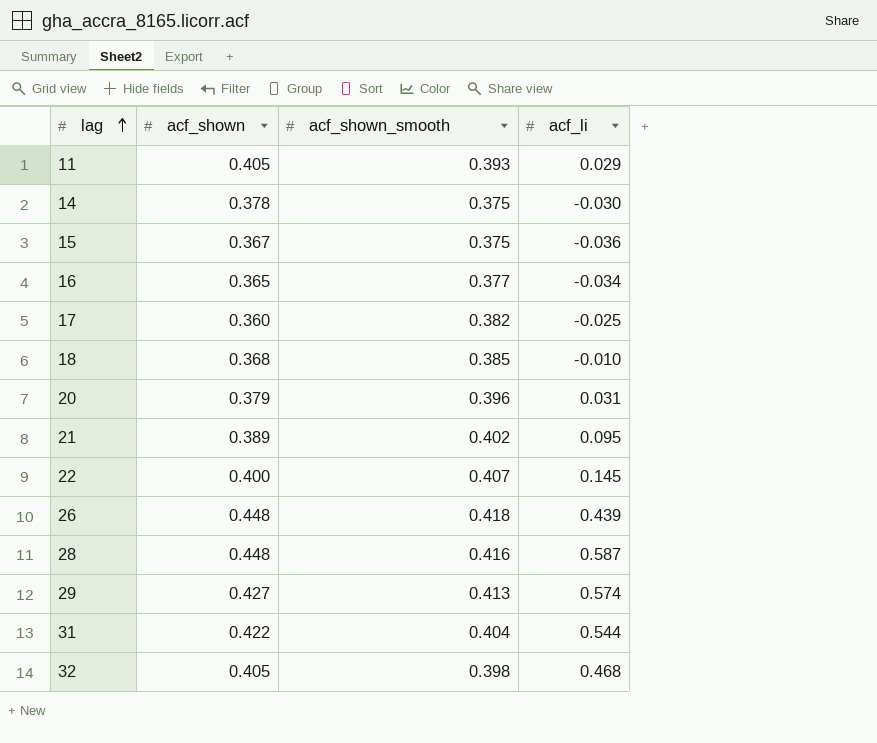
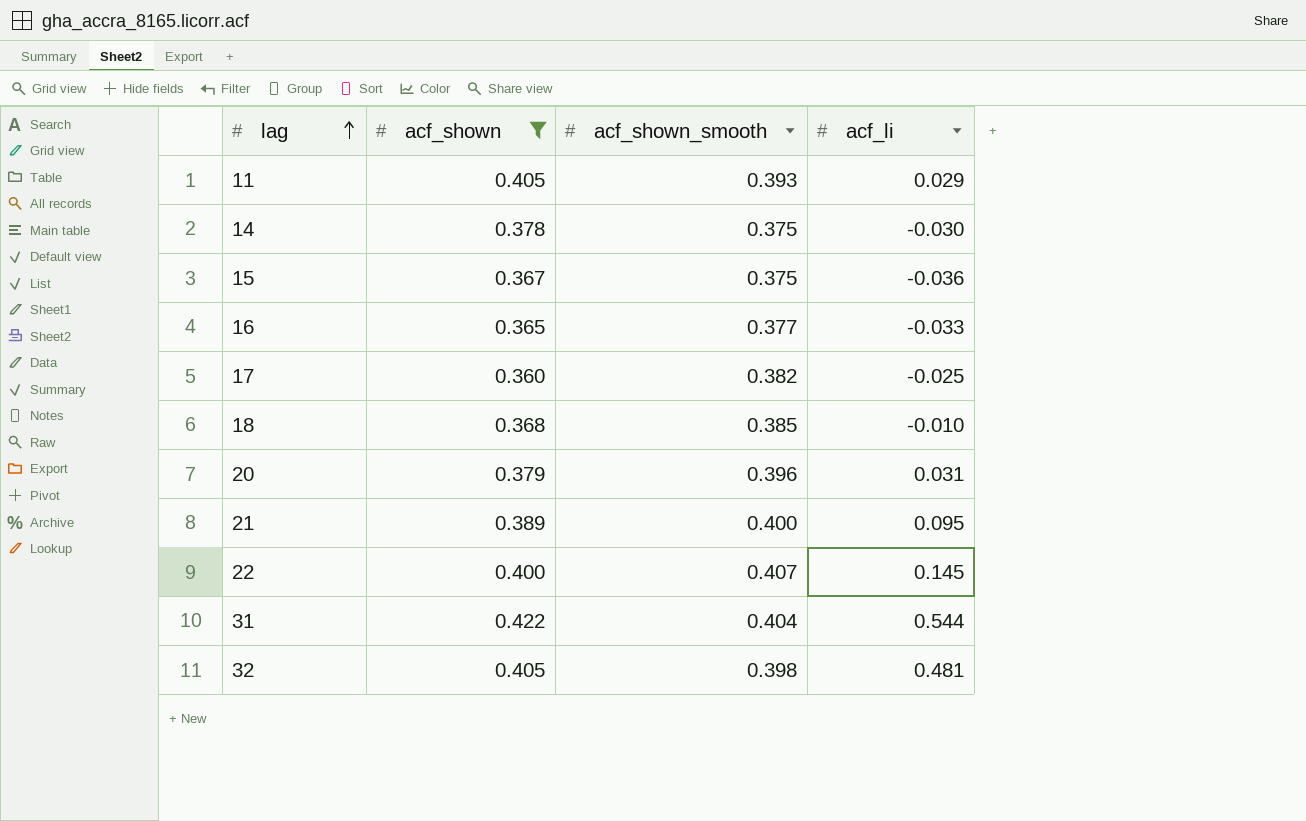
filter: none -> acf_shown <= 0.422
16 | acf_li: -0.034 -> -0.033
21 | acf_shown_smooth: 0.402 -> 0.400
32 | acf_li: 0.468 -> 0.481

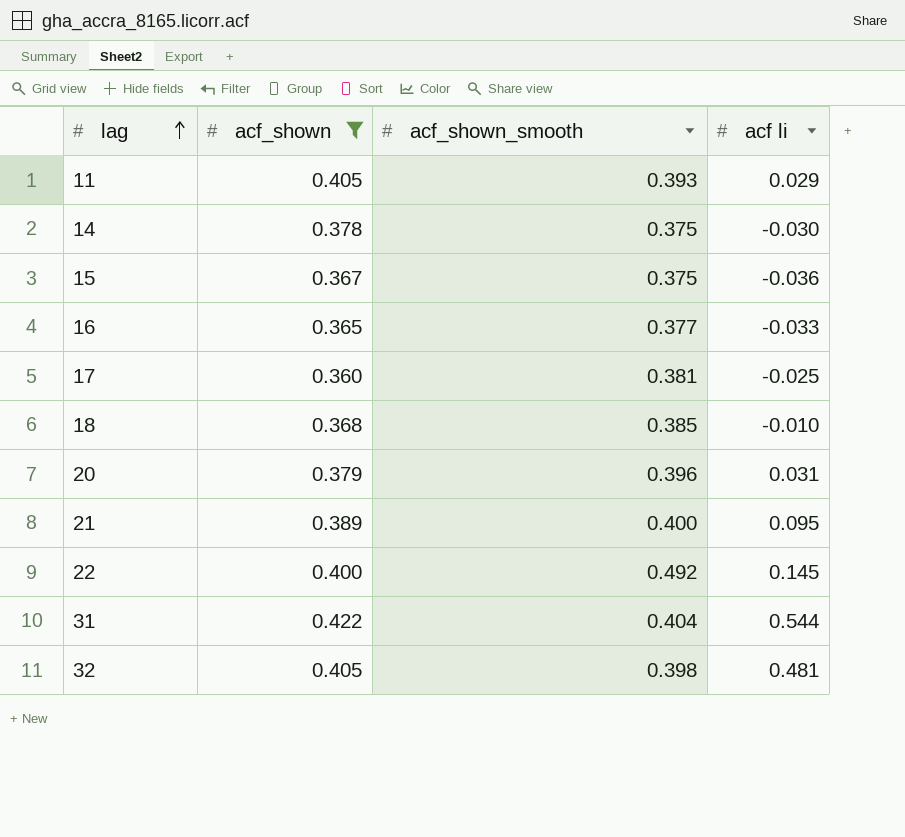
column name: acf_li -> acf li
17 | acf_shown_smooth: 0.382 -> 0.381
22 | acf_shown_smooth: 0.407 -> 0.492

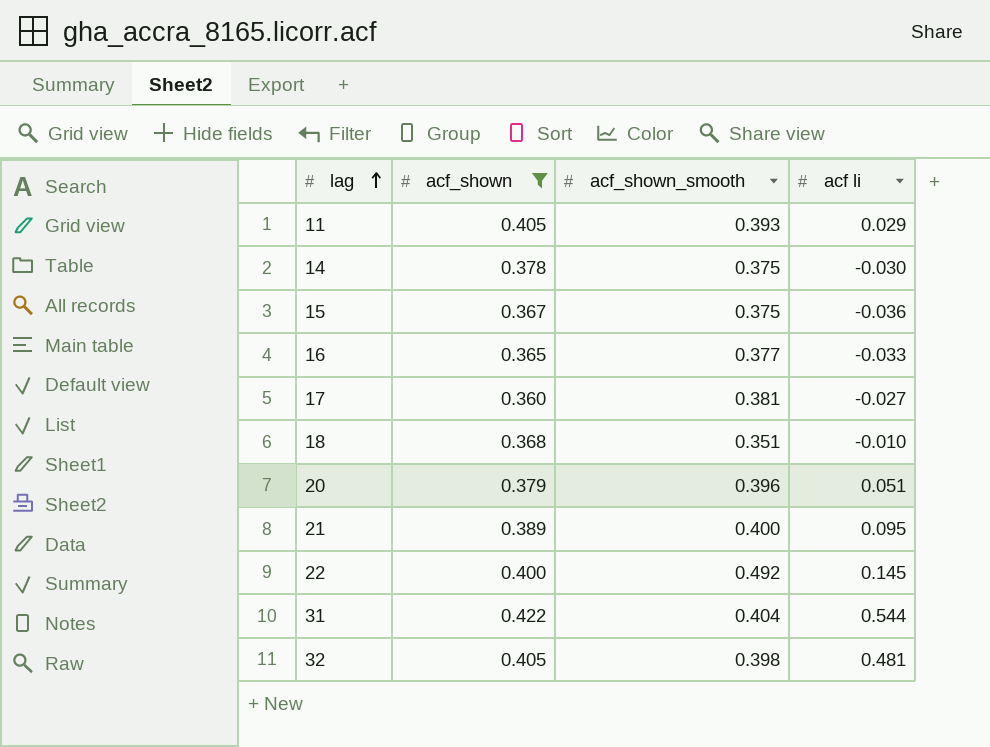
17 | acf li: -0.025 -> -0.027
18 | acf_shown_smooth: 0.385 -> 0.351
20 | acf li: 0.031 -> 0.051

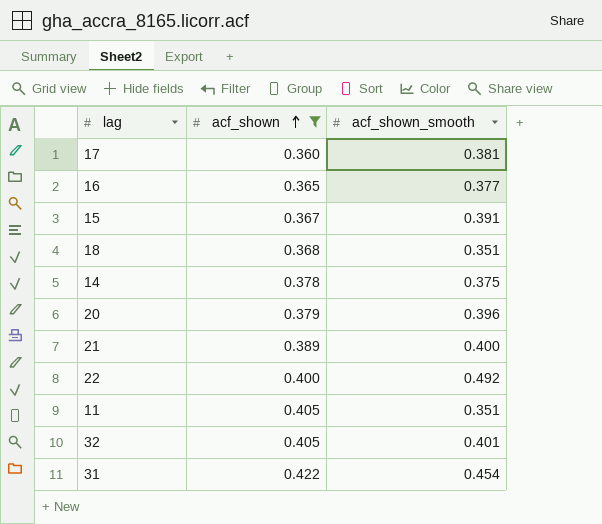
row order: lag ascending -> acf_shown ascending
column acf li | position: 4 -> none
15 | acf_shown_smooth: 0.375 -> 0.391
11 | acf_shown_smooth: 0.393 -> 0.351
32 | acf_shown_smooth: 0.398 -> 0.401
31 | acf_shown_smooth: 0.404 -> 0.454

